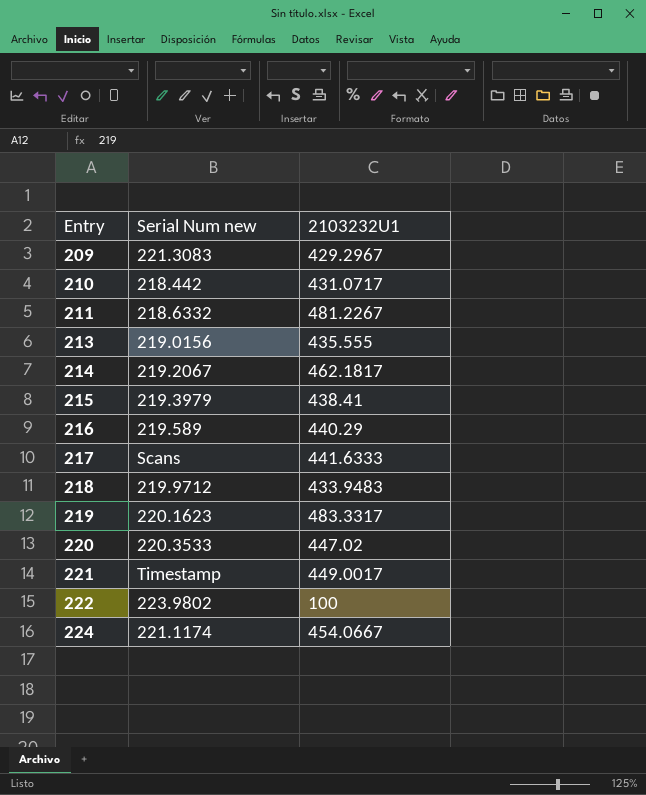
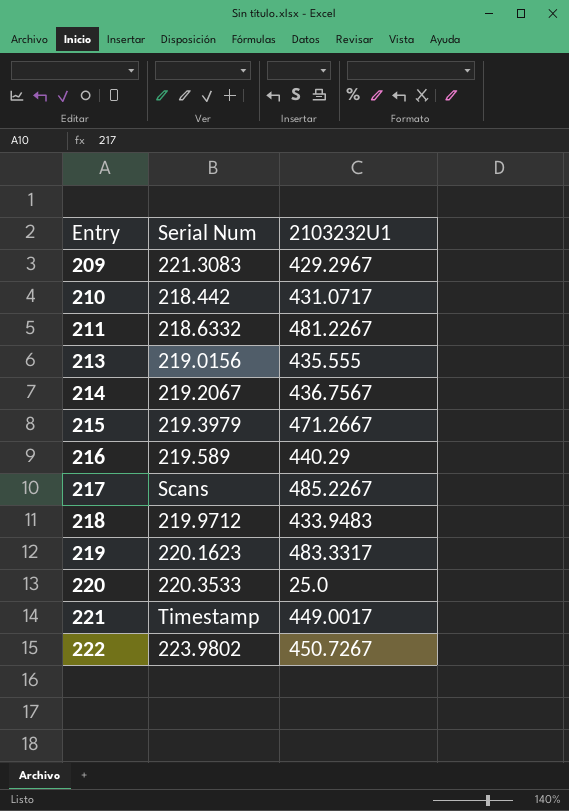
column name: Serial Num new -> Serial Num
row 224: 221.1174 | 454.0667 -> none
214 | 2103232U1: 462.1817 -> 436.7567
215 | 2103232U1: 438.41 -> 471.2667
217 | 2103232U1: 441.6333 -> 485.2267
220 | 2103232U1: 447.02 -> 25.0
222 | 2103232U1: 100 -> 450.7267

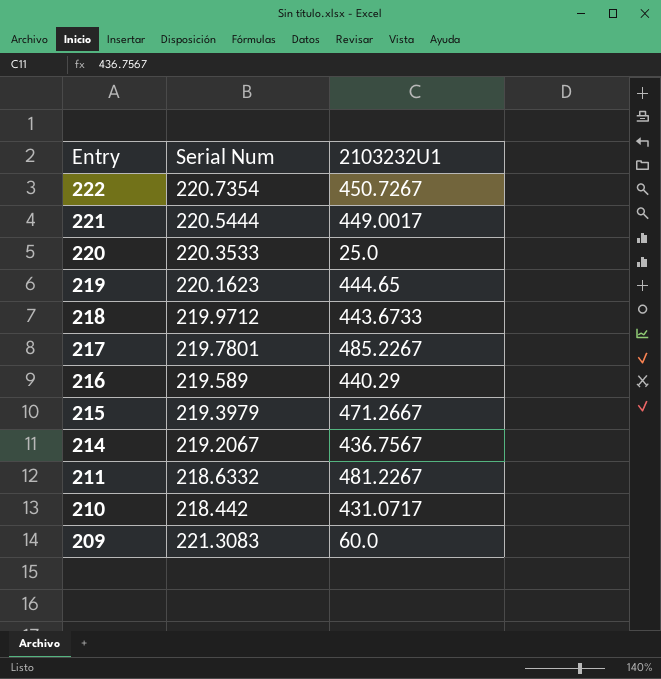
row order: Entry ascending -> Entry descending
row 213: 219.0156 | 435.555 -> none
222 | Serial Num: 223.9802 -> 220.7354
221 | Serial Num: Timestamp -> 220.5444
219 | 2103232U1: 483.3317 -> 444.65
218 | 2103232U1: 433.9483 -> 443.6733
217 | Serial Num: Scans -> 219.7801
209 | 2103232U1: 429.2967 -> 60.0

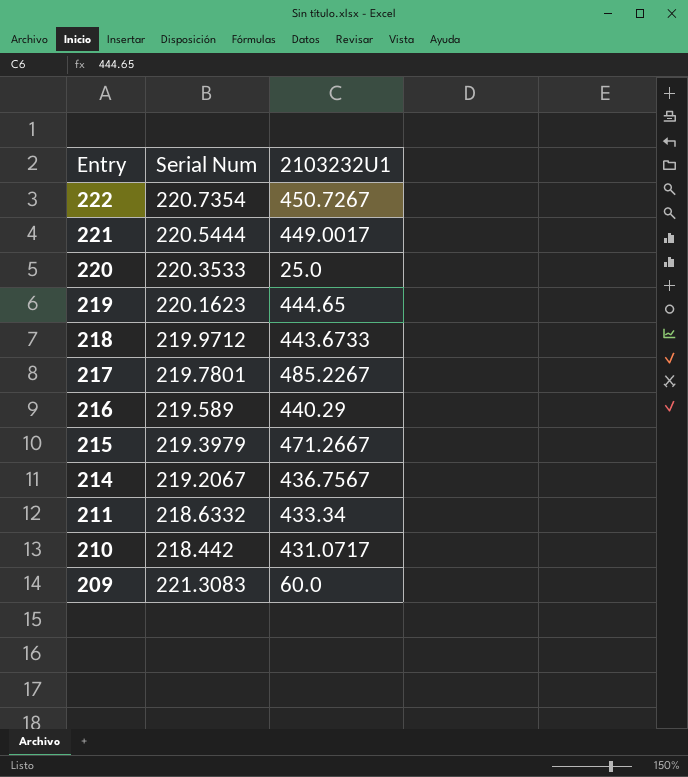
211 | 2103232U1: 481.2267 -> 433.34

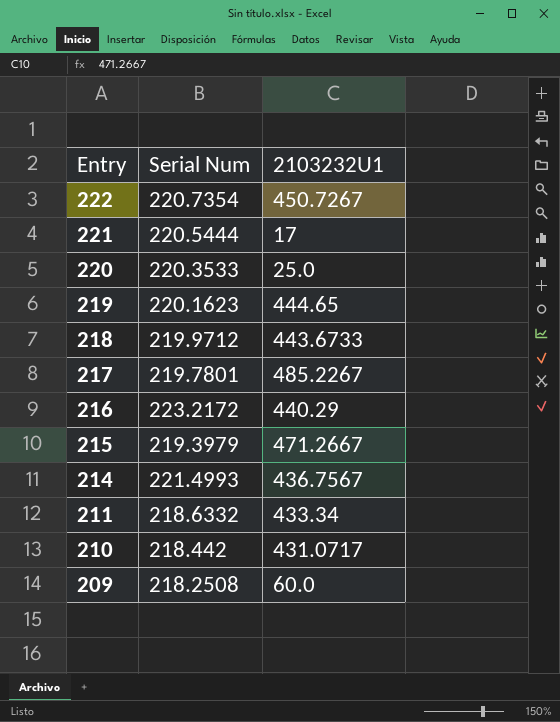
221 | 2103232U1: 449.0017 -> 17
216 | Serial Num: 219.589 -> 223.2172
214 | Serial Num: 219.2067 -> 221.4993
209 | Serial Num: 221.3083 -> 218.2508

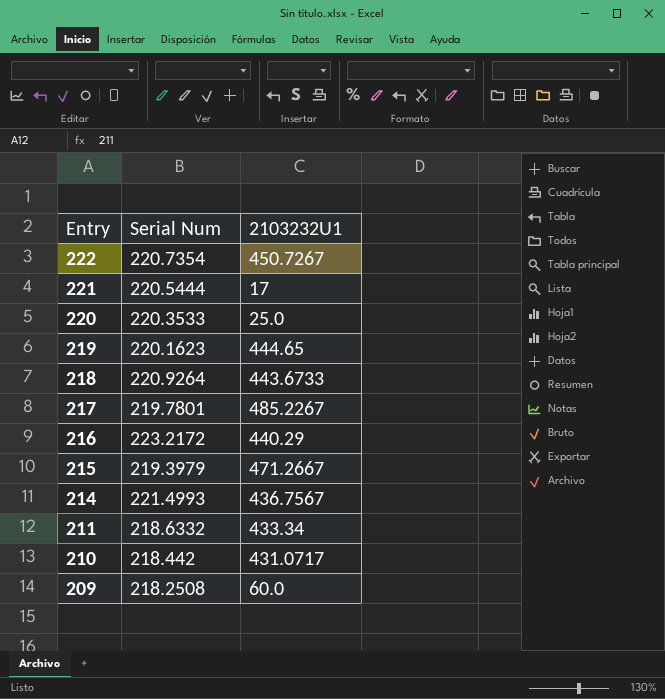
218 | Serial Num: 219.9712 -> 220.9264

